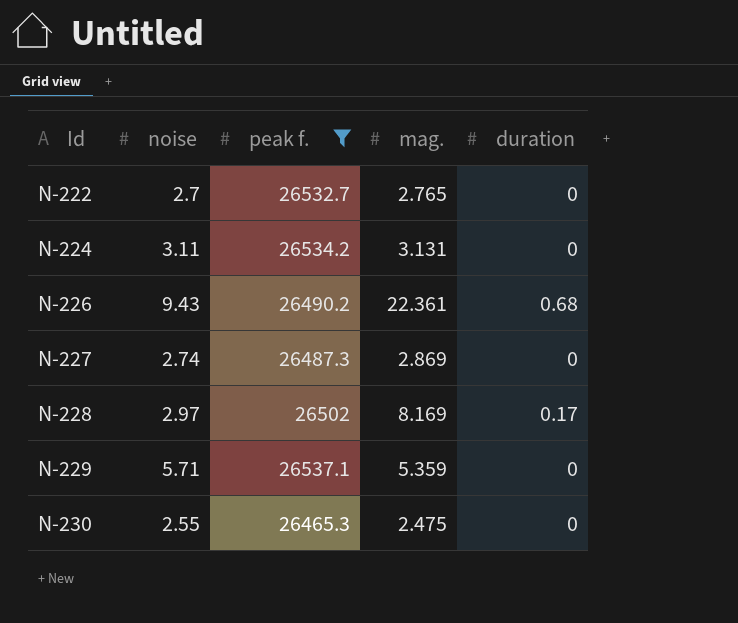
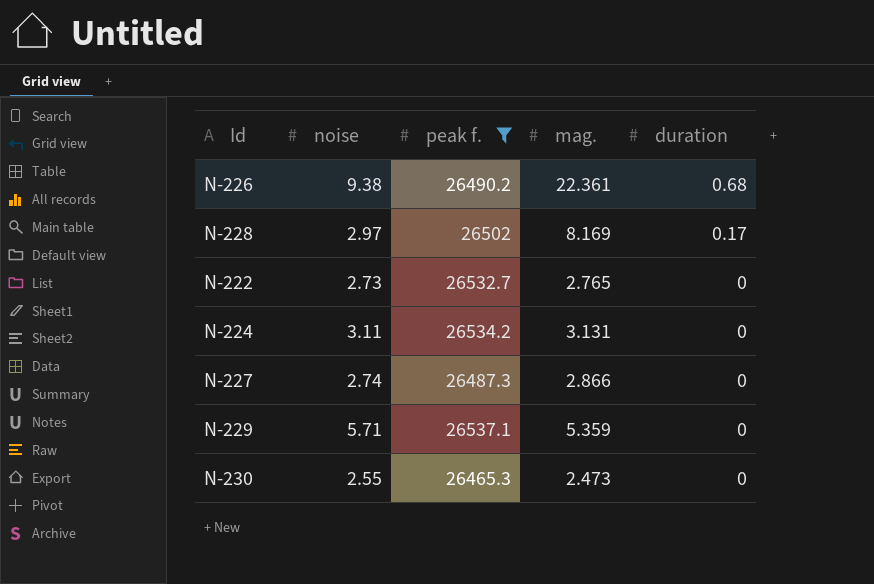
row order: Id ascending -> duration descending
N-226 | noise: 9.43 -> 9.38
N-222 | noise: 2.7 -> 2.73
N-227 | mag.: 2.869 -> 2.866
N-230 | mag.: 2.475 -> 2.473

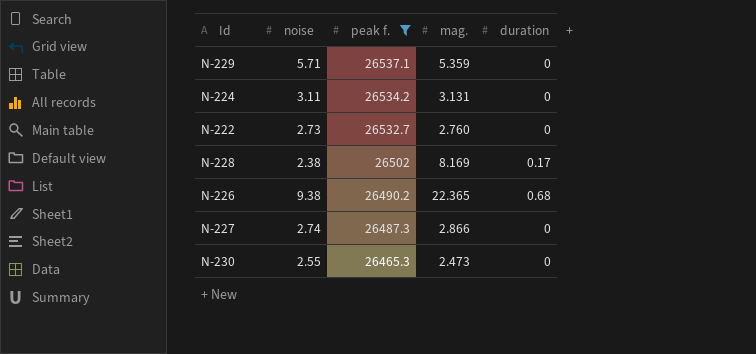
row order: duration descending -> peak f. descending
N-222 | mag.: 2.765 -> 2.760
N-228 | noise: 2.97 -> 2.38
N-226 | mag.: 22.361 -> 22.365

